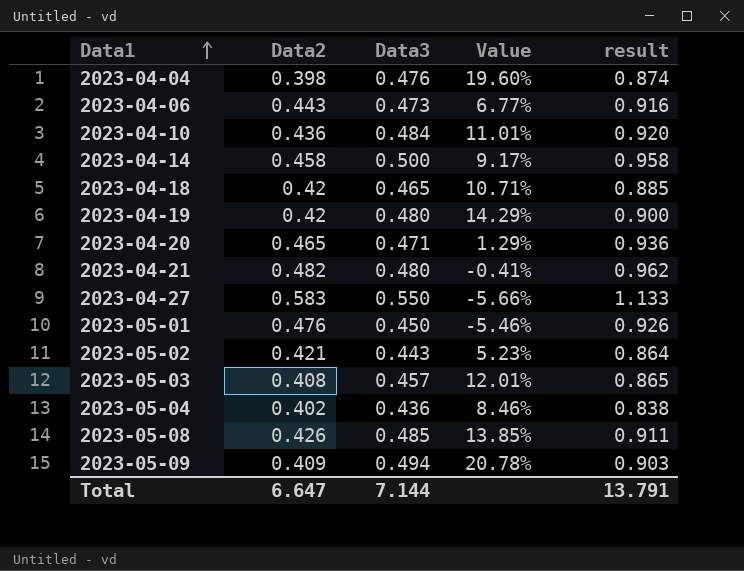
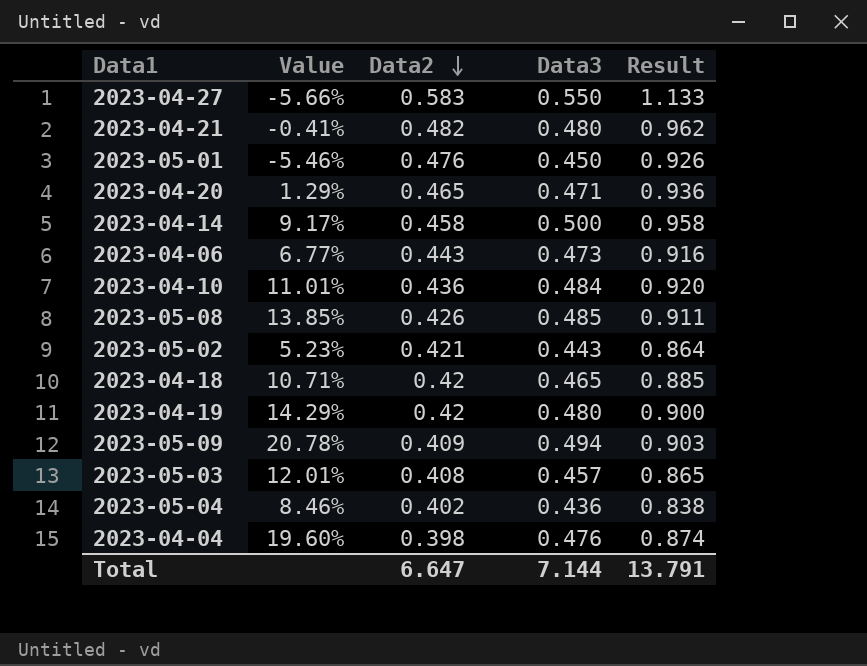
row order: Data1 ascending -> Data2 descending
column Value | position: 4 -> 2
column name: result -> Result

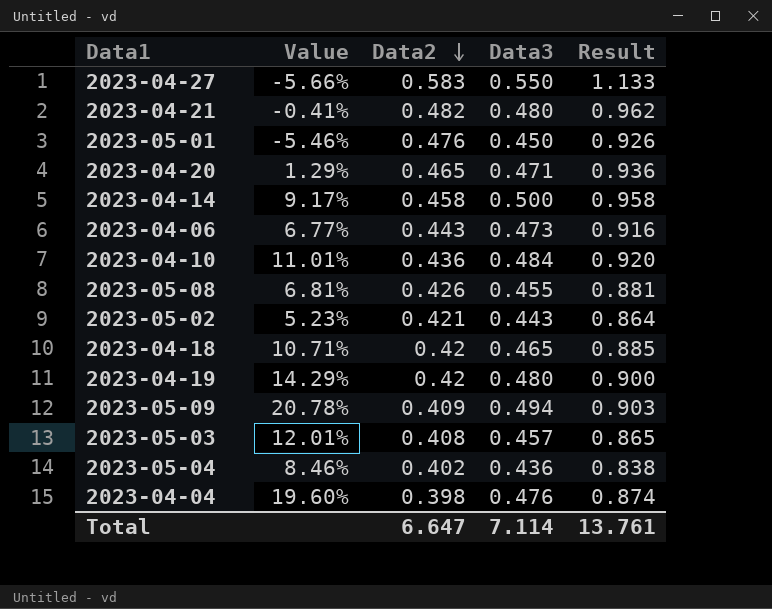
2023-05-08 | Value: 13.85% -> 6.81%
2023-05-08 | Data3: 0.485 -> 0.455
2023-05-08 | Result: 0.911 -> 0.881
Total | Data3: 7.144 -> 7.114
Total | Result: 13.791 -> 13.761

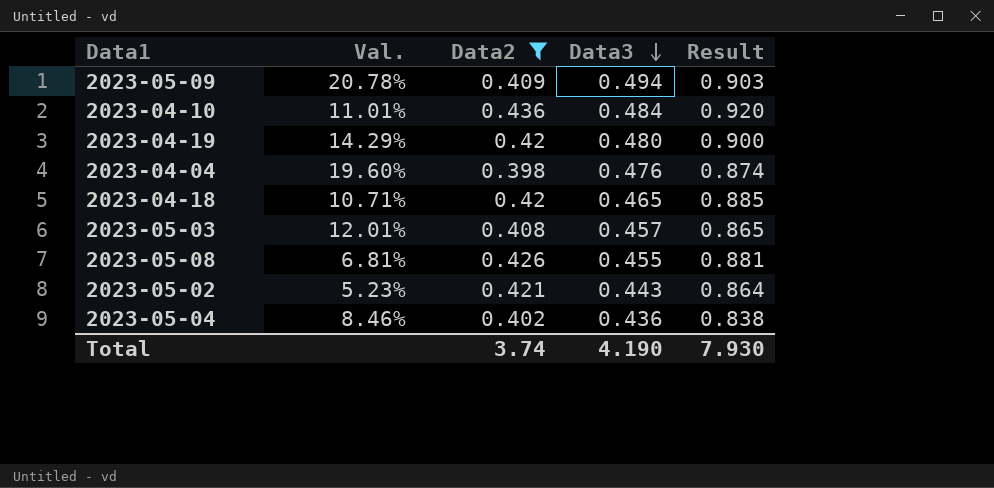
filter: none -> Data2 <= 0.436
row order: Data2 descending -> Data3 descending
column name: Value -> Val.
Total | Data2: 6.647 -> 3.74
Total | Data3: 7.114 -> 4.190
Total | Result: 13.761 -> 7.930

